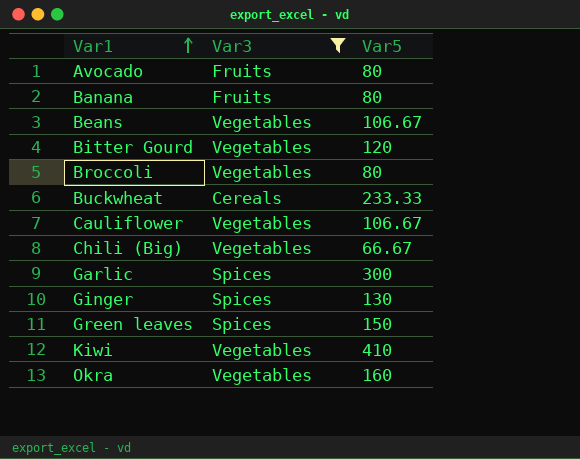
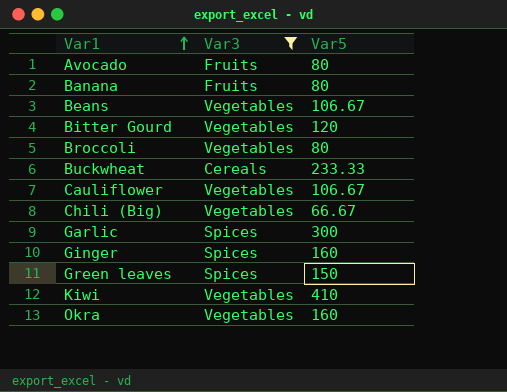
Ginger | Var5: 130 -> 160

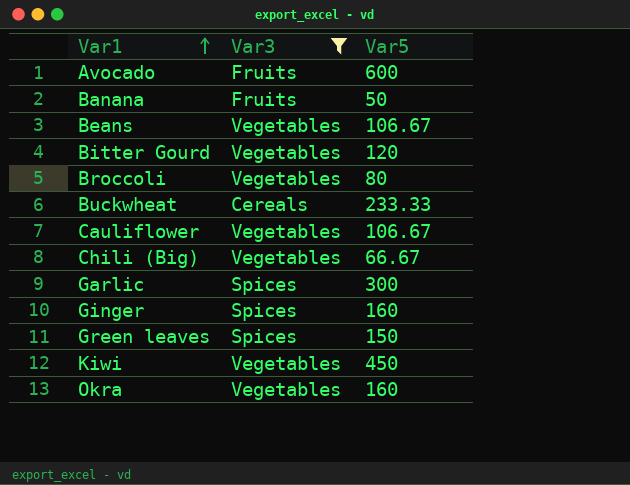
Avocado | Var5: 80 -> 600
Banana | Var5: 80 -> 50
Kiwi | Var5: 410 -> 450

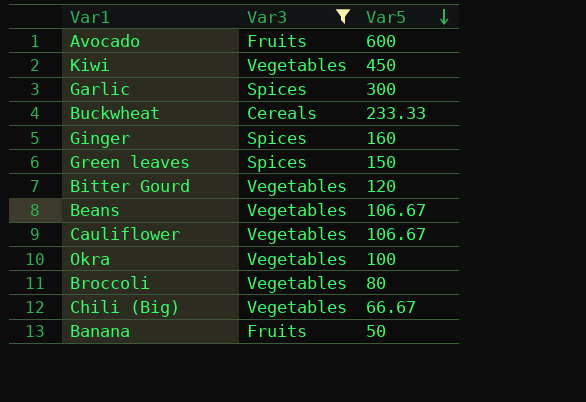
row order: Var1 ascending -> Var5 descending
Okra | Var5: 160 -> 100

